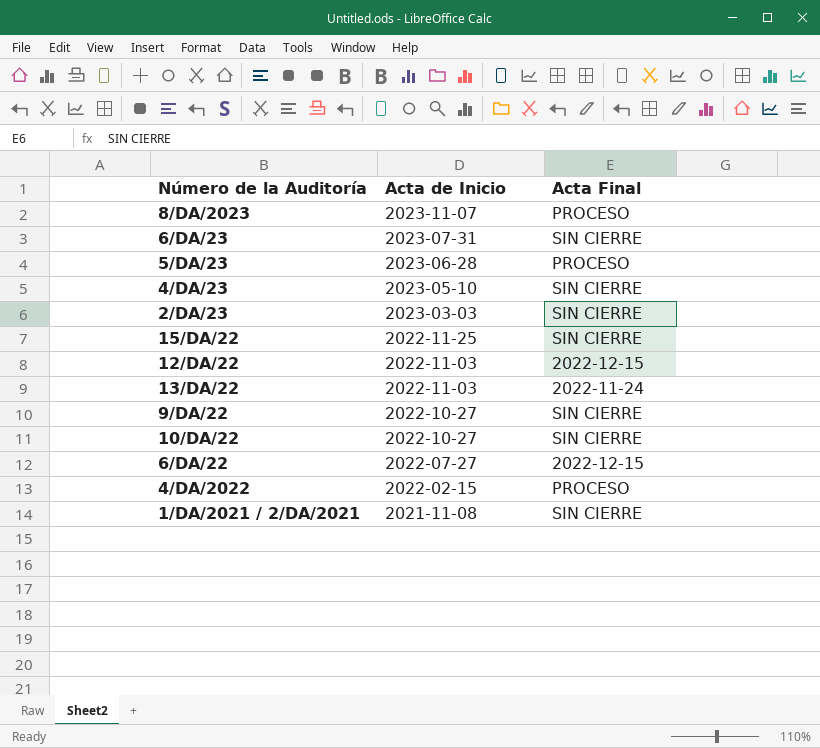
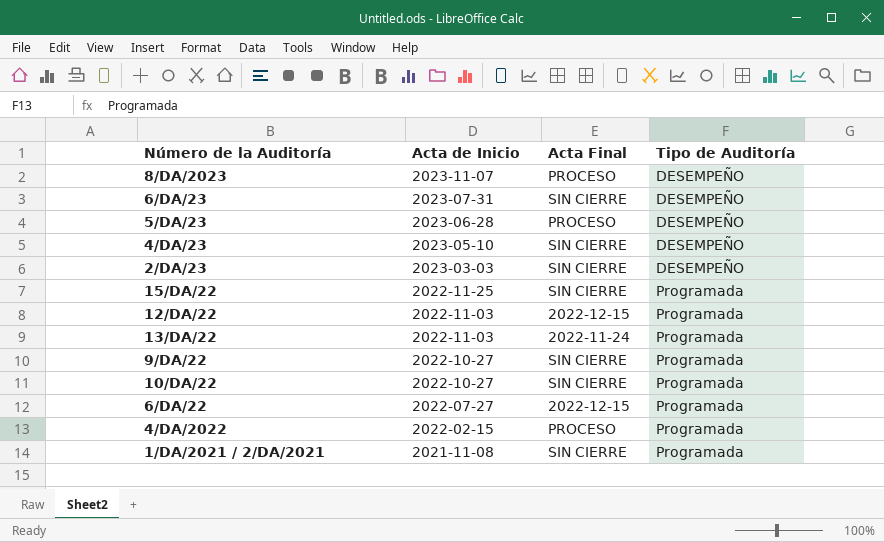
column Tipo de Auditoría | position: none -> 4

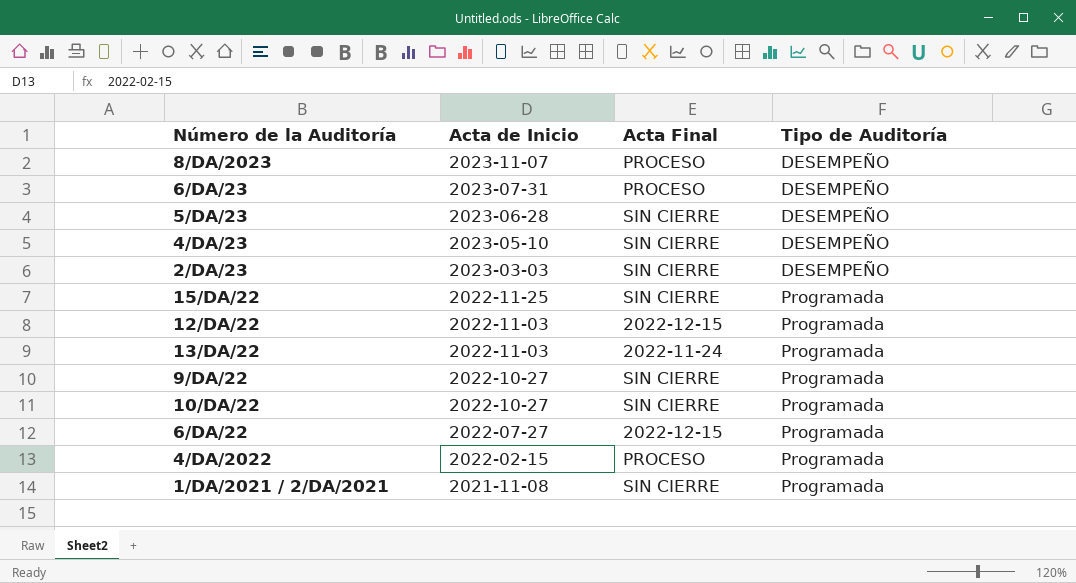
6/DA/23 | Acta Final: SIN CIERRE -> PROCESO
5/DA/23 | Acta Final: PROCESO -> SIN CIERRE

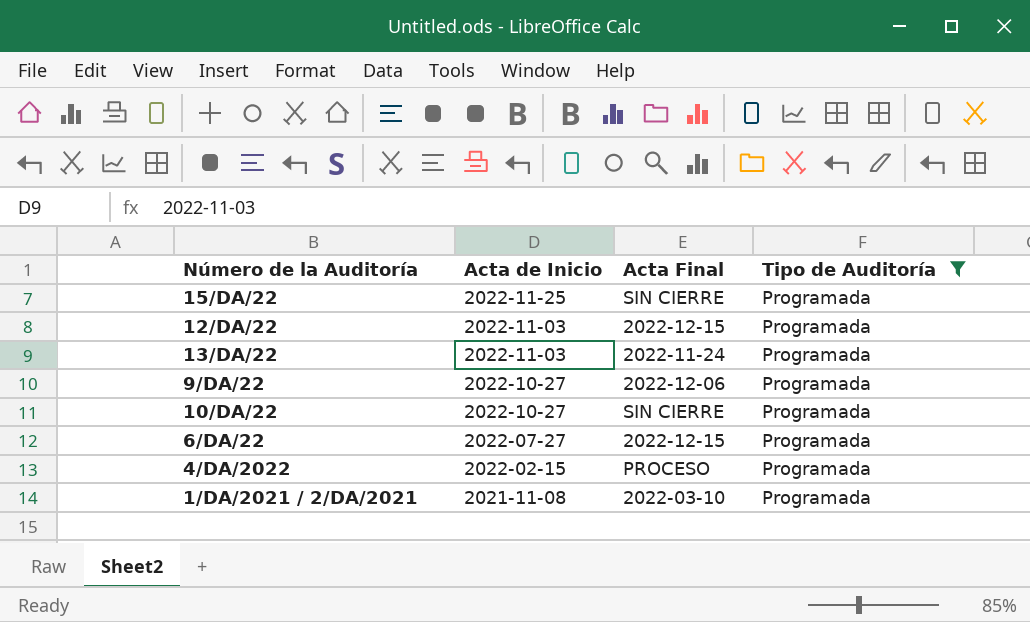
filter: none -> Tipo de Auditoría = Programada
9/DA/22 | Acta Final: SIN CIERRE -> 2022-12-06
1/DA/2021 / 2/DA/2021 | Acta Final: SIN CIERRE -> 2022-03-10

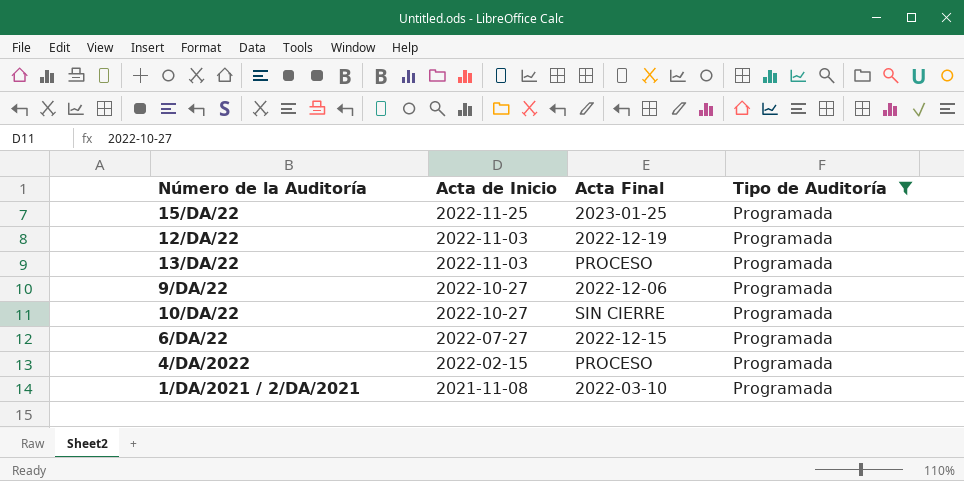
15/DA/22 | Acta Final: SIN CIERRE -> 2023-01-25
12/DA/22 | Acta Final: 2022-12-15 -> 2022-12-19
13/DA/22 | Acta Final: 2022-11-24 -> PROCESO

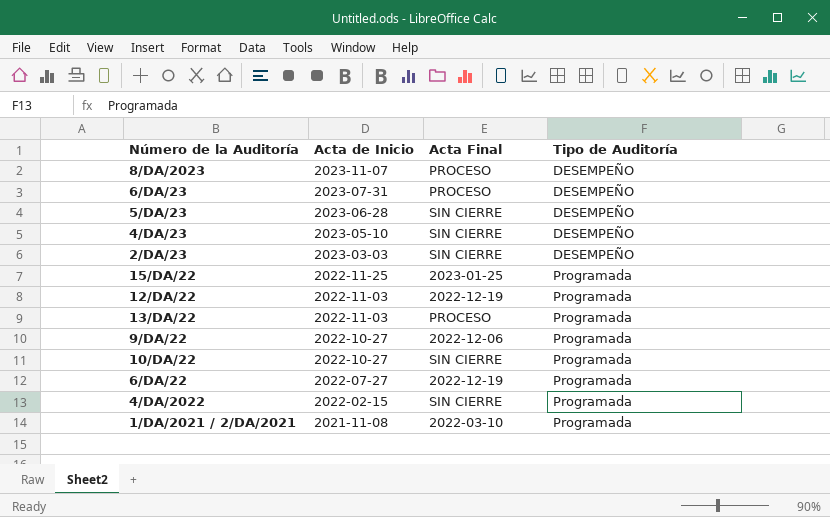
filter: Tipo de Auditoría = Programada -> none
6/DA/22 | Acta Final: 2022-12-15 -> 2022-12-19
4/DA/2022 | Acta Final: PROCESO -> SIN CIERRE

